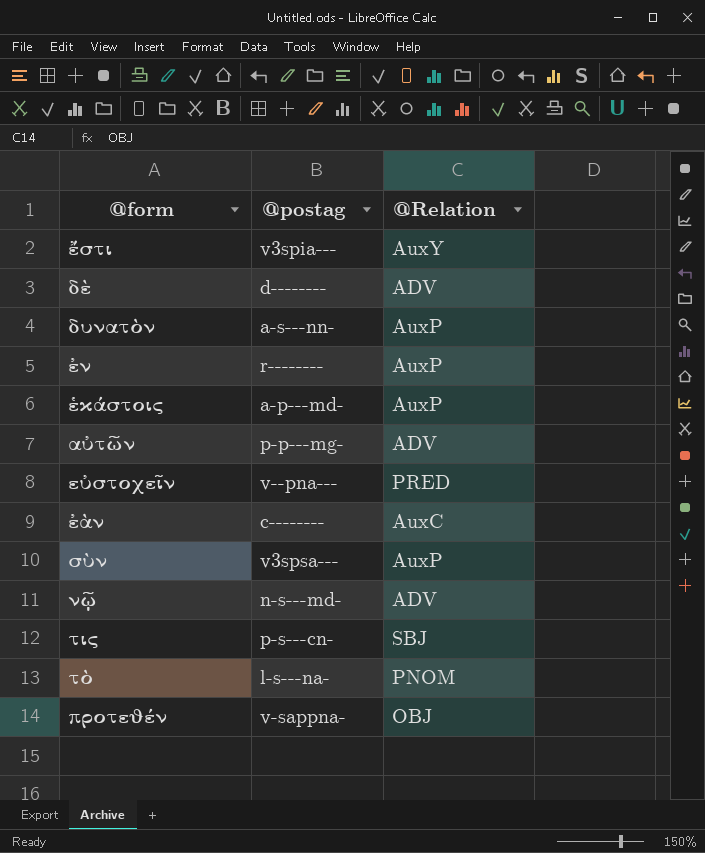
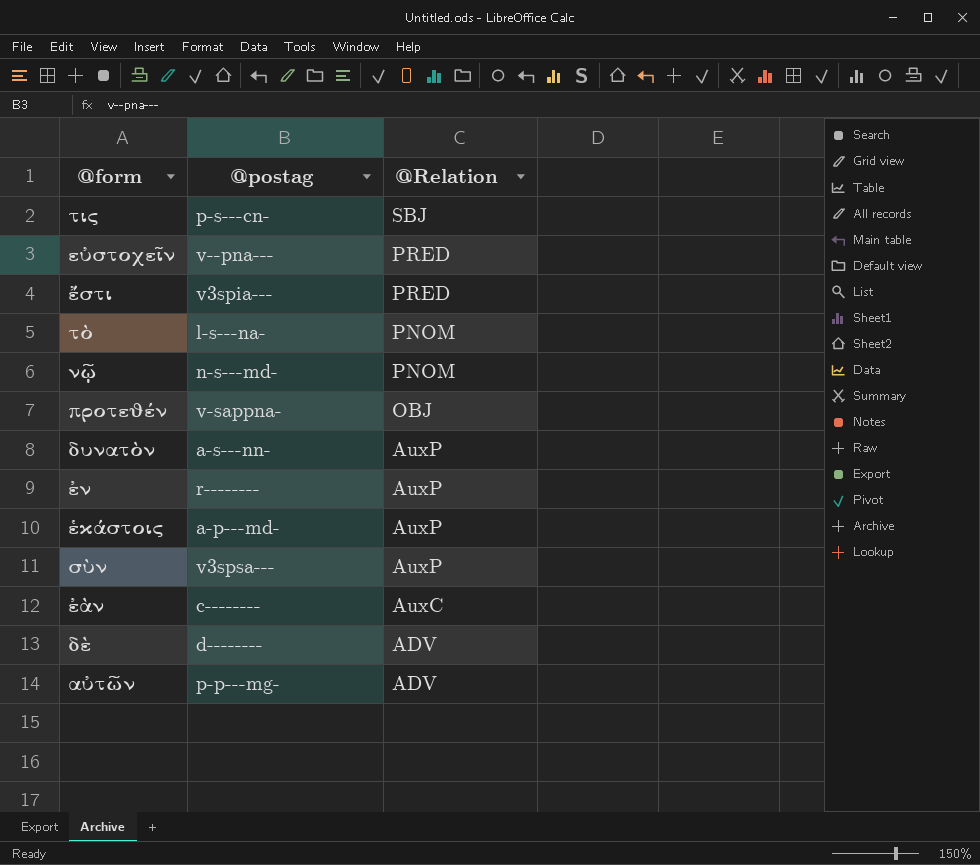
row order: none -> @Relation descending
ἔστι | @Relation: AuxY -> PRED
νῷ | @Relation: ADV -> PNOM

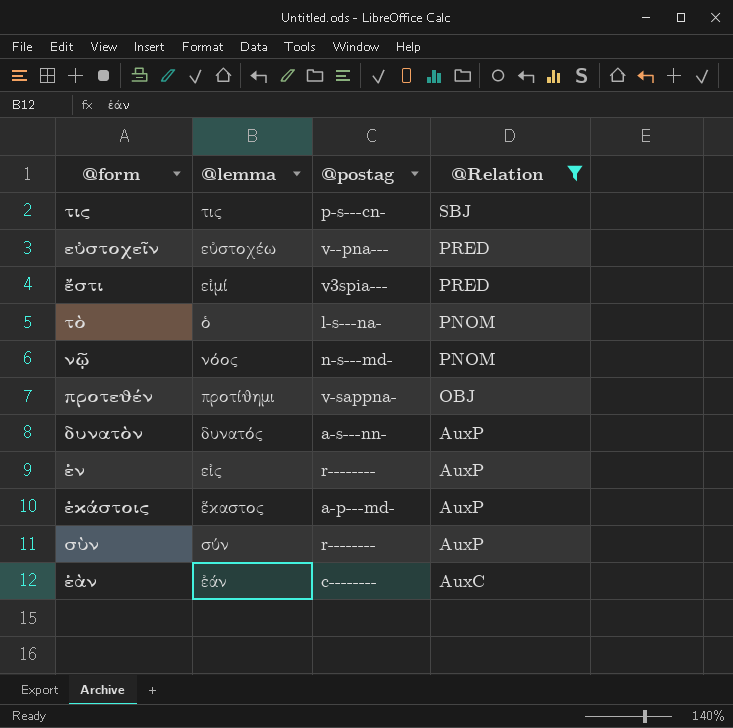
filter: none -> @Relation != ADV
column @lemma | position: none -> 2
σὺν | @postag: v3spsa--- -> r--------

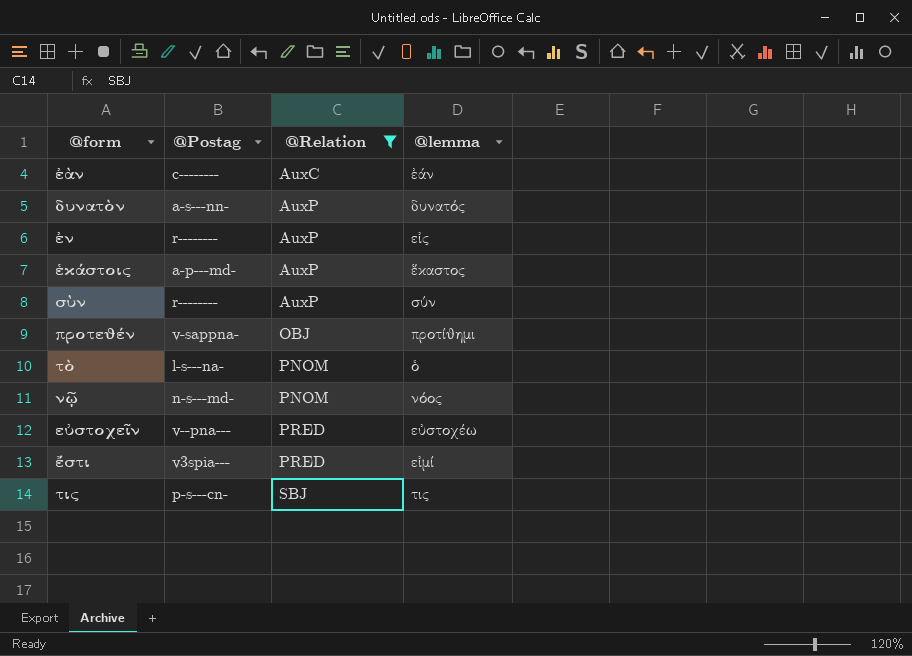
row order: @Relation descending -> @Relation ascending
column name: @postag -> @Postag
column @lemma | position: 2 -> 4

